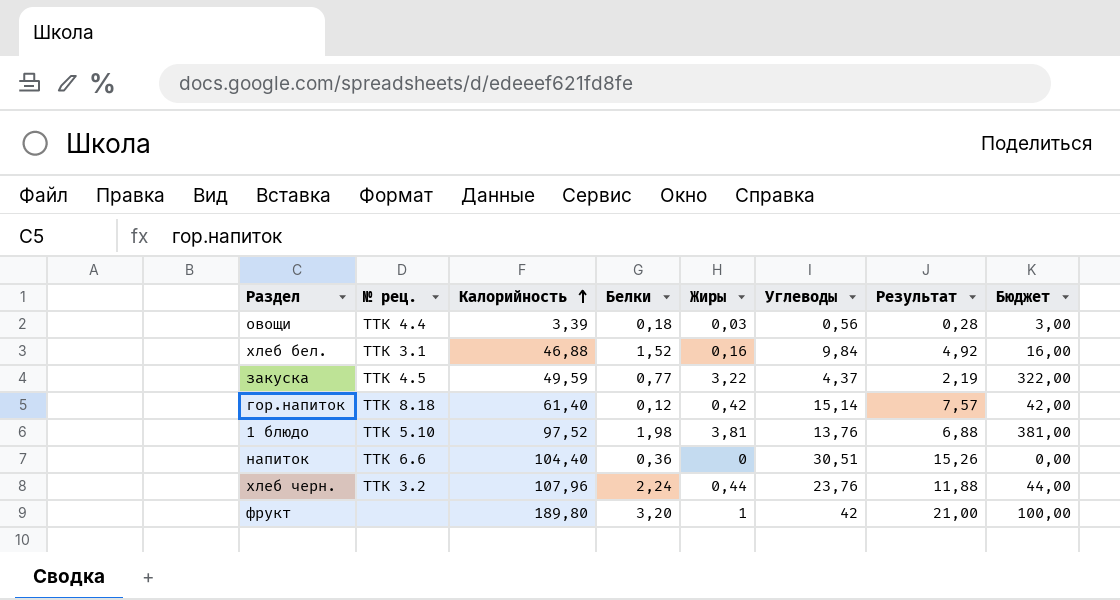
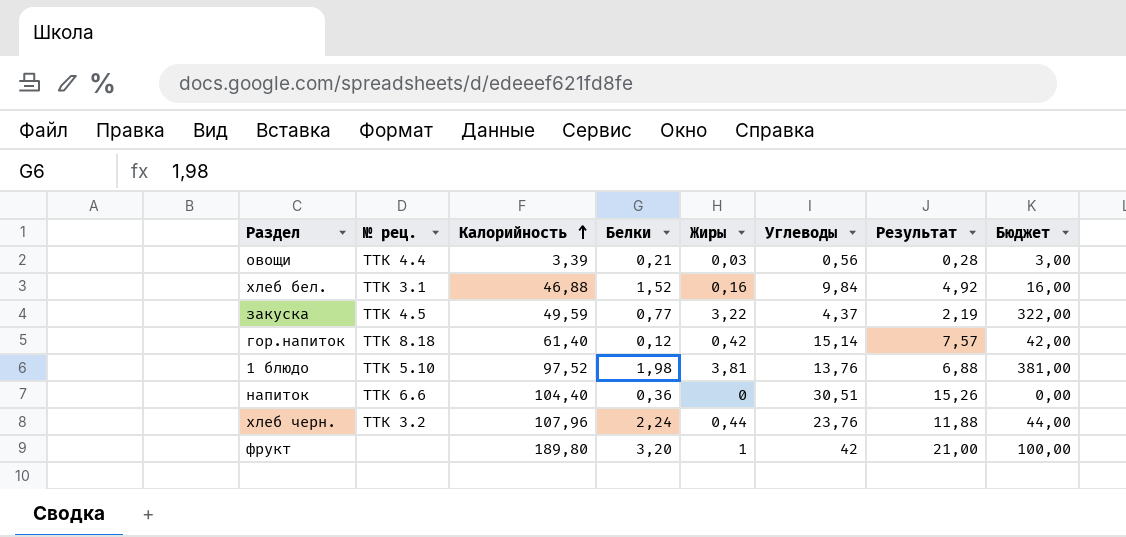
овощи | Белки: 0,18 -> 0,21

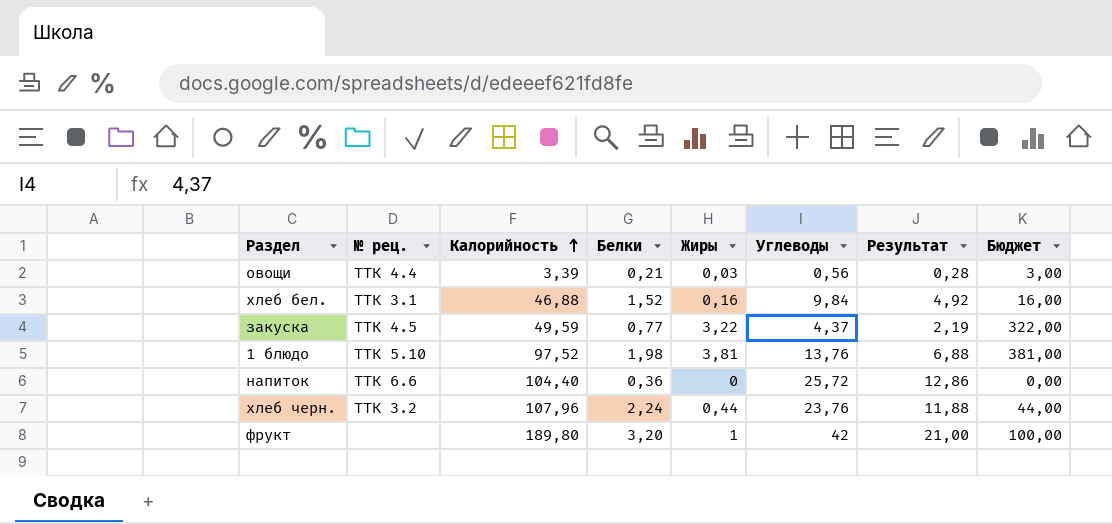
row гор.напиток: ТТК 8.18 | 61,40 | 0,12 | 0,42 | 15,14 | 7,57 | 42,00 -> none
напиток | Углеводы: 30,51 -> 25,72
напиток | Результат: 15,26 -> 12,86

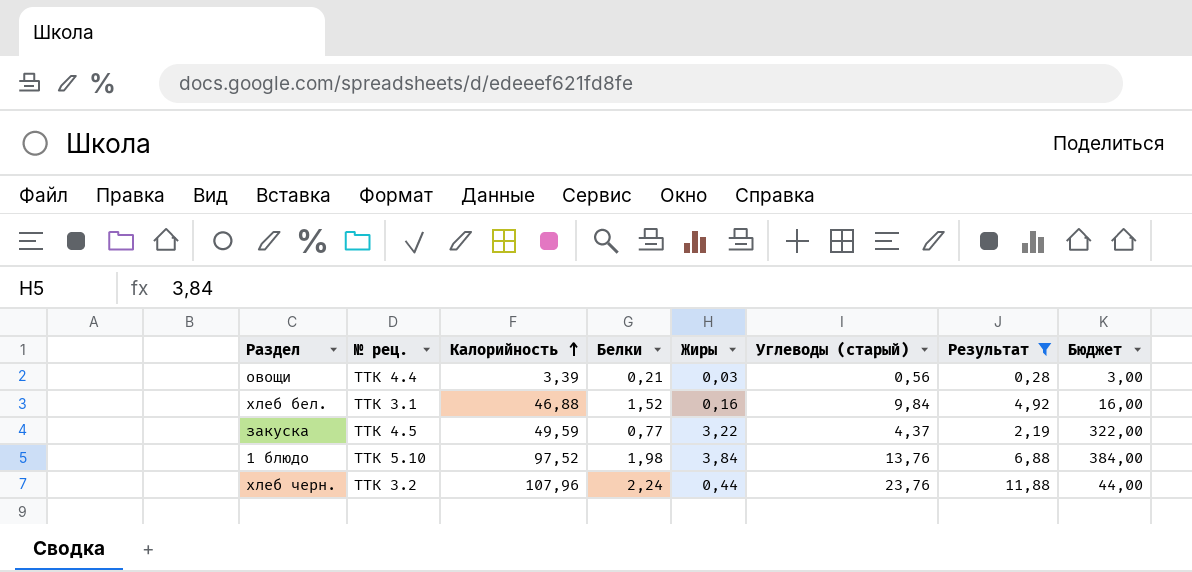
filter: none -> Результат <= 11,88
column name: Углеводы -> Углеводы (старый)
1 блюдо | Жиры: 3,81 -> 3,84
1 блюдо | Бюджет: 381,00 -> 384,00

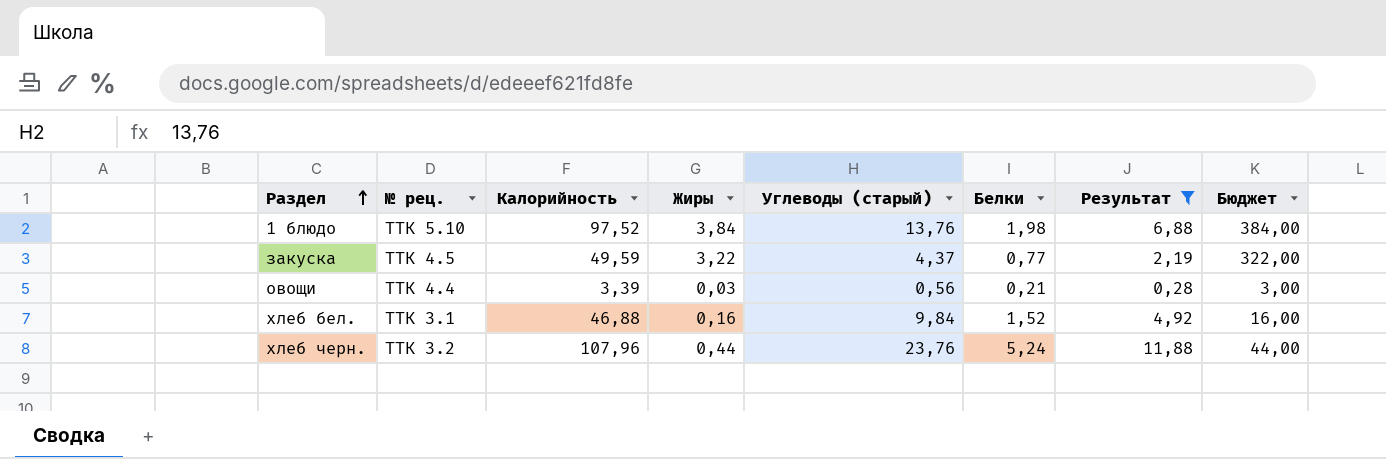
row order: Калорийность ascending -> Раздел ascending
column Белки | position: 4 -> 6
хлеб черн. | Белки: 2,24 -> 5,24

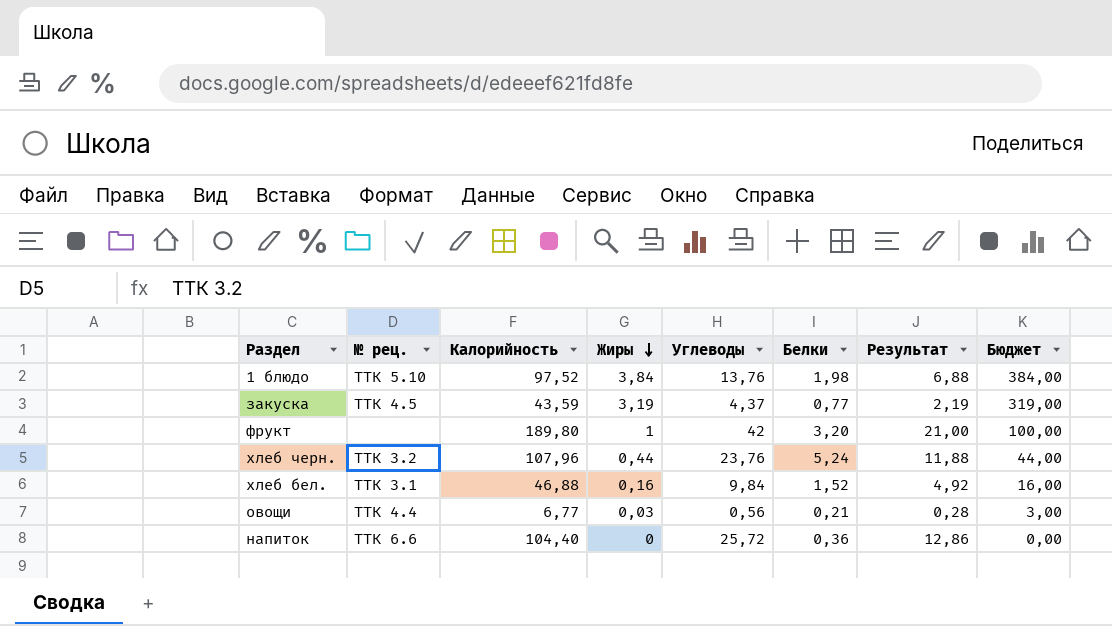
filter: Результат <= 11,88 -> none
row order: Раздел ascending -> Жиры descending
column name: Углеводы (старый) -> Углеводы
закуска | Калорийность: 49,59 -> 43,59
закуска | Жиры: 3,22 -> 3,19
закуска | Бюджет: 322,00 -> 319,00
овощи | Калорийность: 3,39 -> 6,77

